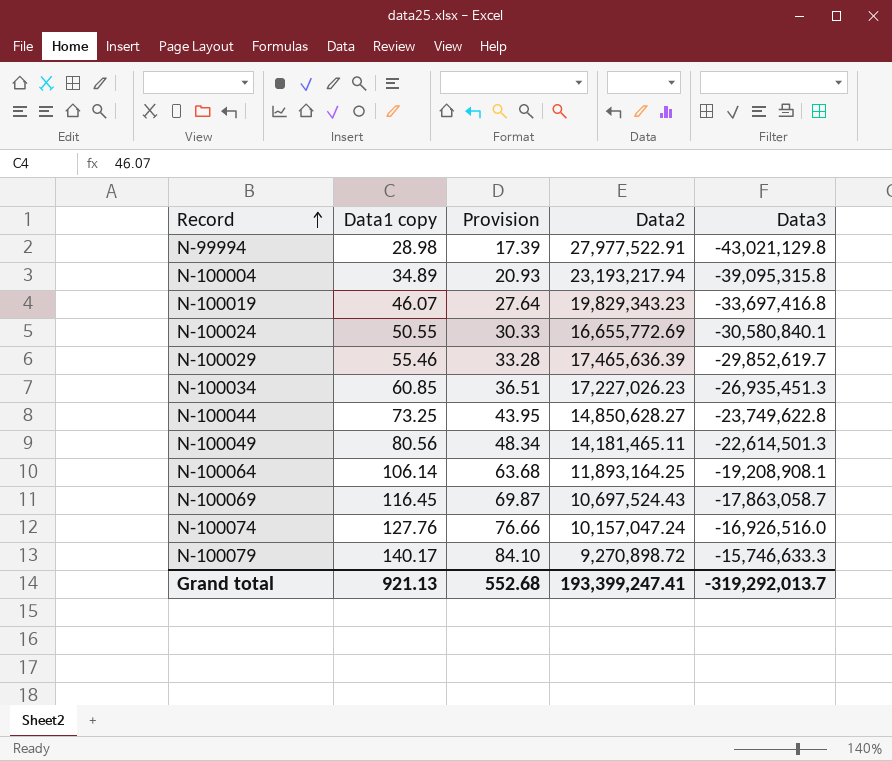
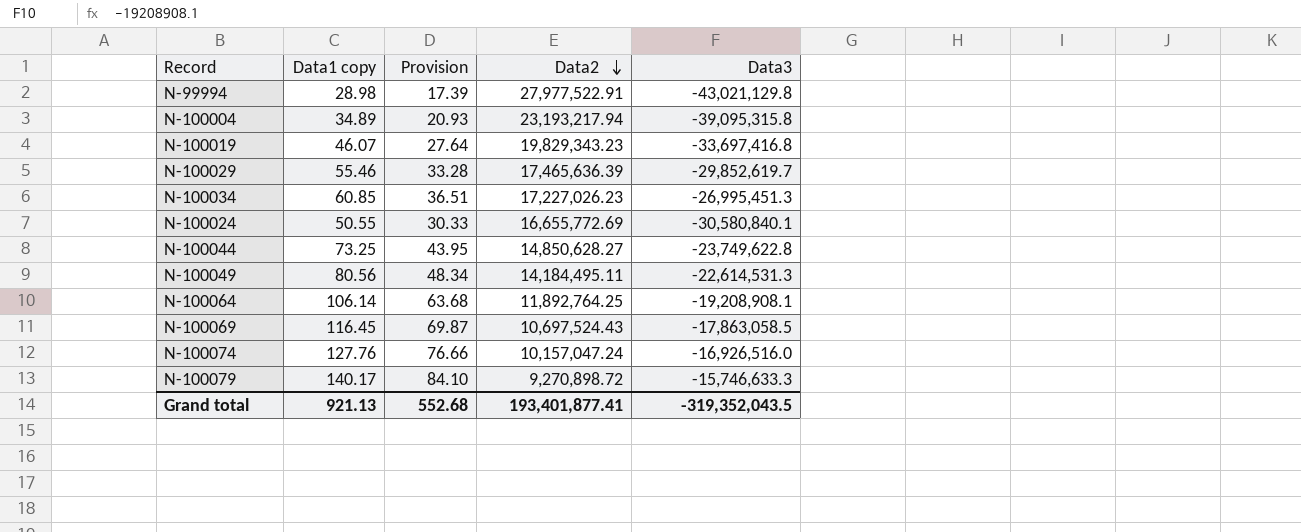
row order: Record ascending -> Data2 descending
N-100034 | Data3: -26,935,451.3 -> -26,995,451.3
N-100049 | Data2: 14,181,465.11 -> 14,184,495.11
N-100049 | Data3: -22,614,501.3 -> -22,614,531.3
N-100064 | Data2: 11,893,164.25 -> 11,892,764.25
N-100069 | Data3: -17,863,058.7 -> -17,863,058.5
Grand total | Data2: 193,399,247.41 -> 193,401,877.41
Grand total | Data3: -319,292,013.7 -> -319,352,043.5

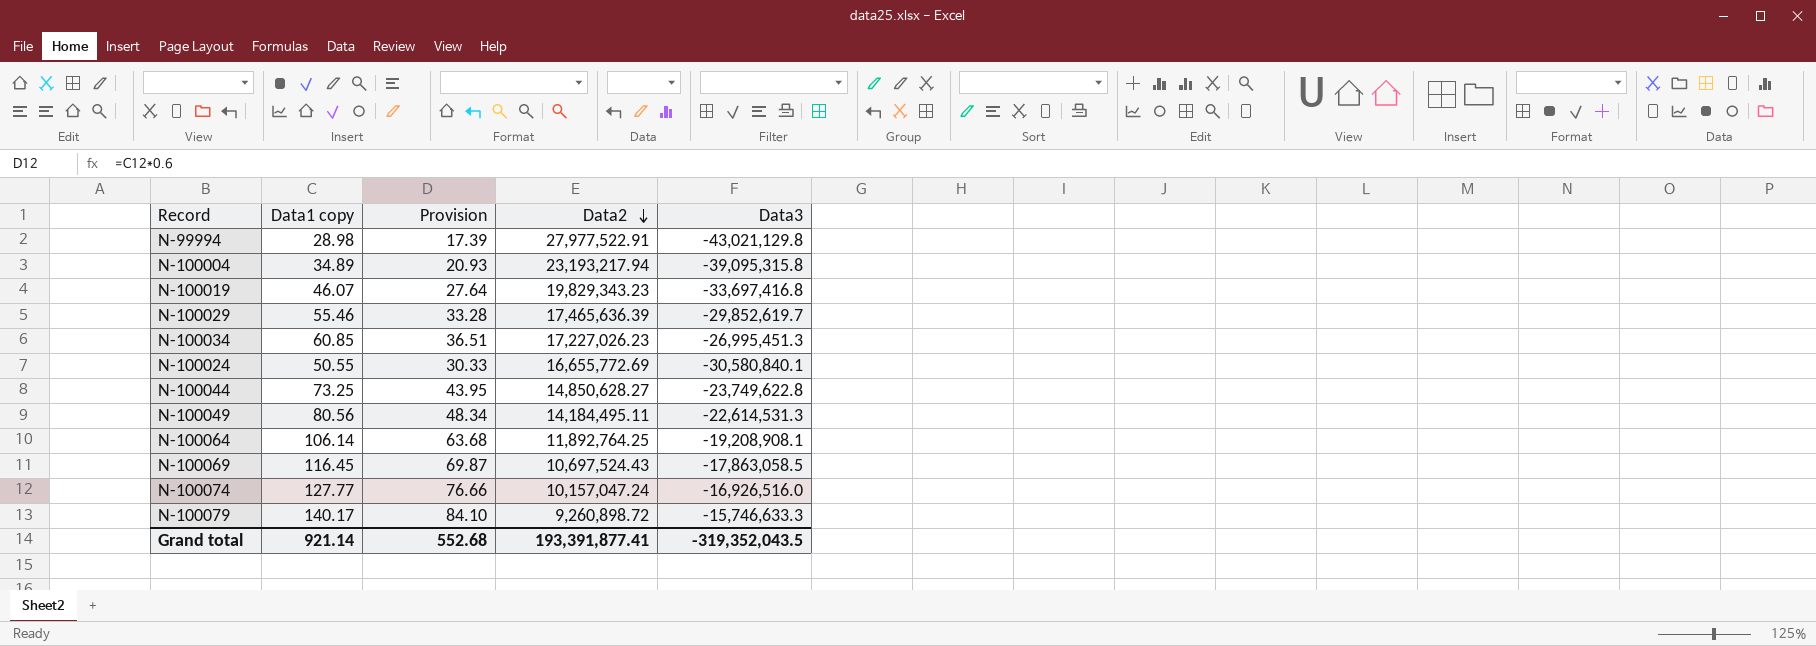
N-100074 | Data1 copy: 127.76 -> 127.77
N-100079 | Data2: 9,270,898.72 -> 9,260,898.72
Grand total | Data1 copy: 921.13 -> 921.14
Grand total | Data2: 193,401,877.41 -> 193,391,877.41

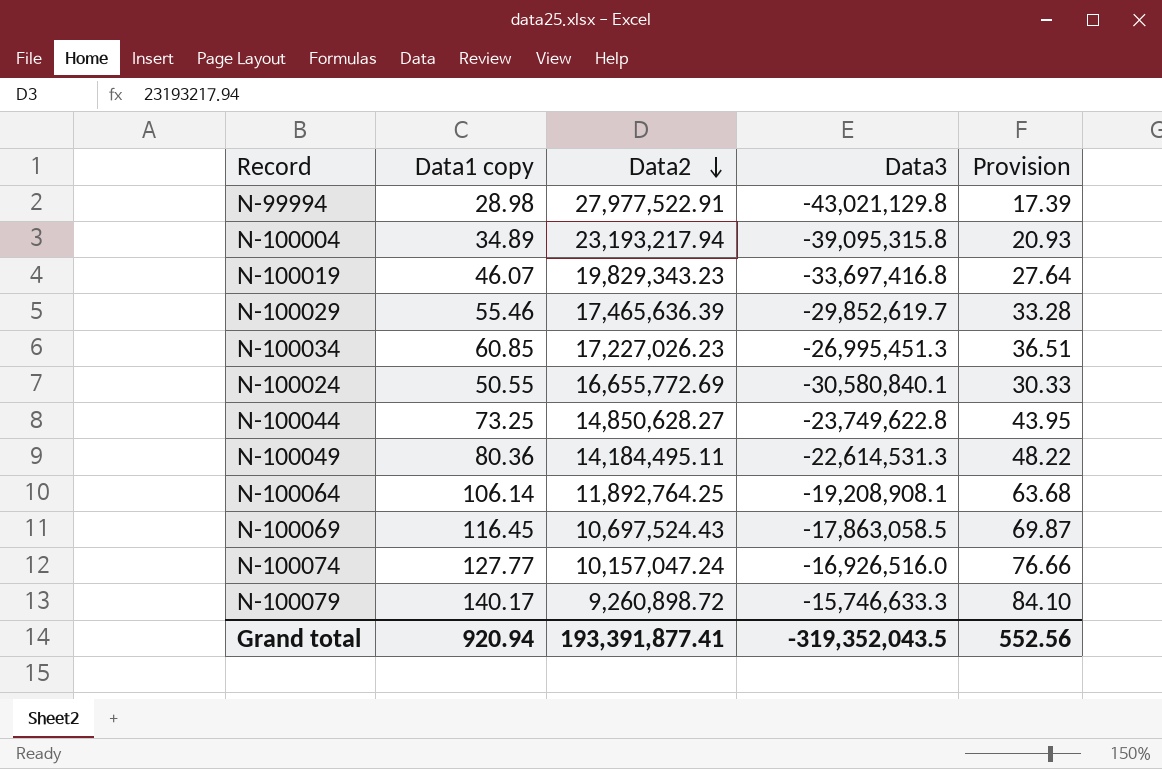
column Provision | position: 3 -> 5
N-100049 | Data1 copy: 80.56 -> 80.36
N-100049 | Provision: 48.34 -> 48.22
Grand total | Data1 copy: 921.14 -> 920.94
Grand total | Provision: 552.68 -> 552.56

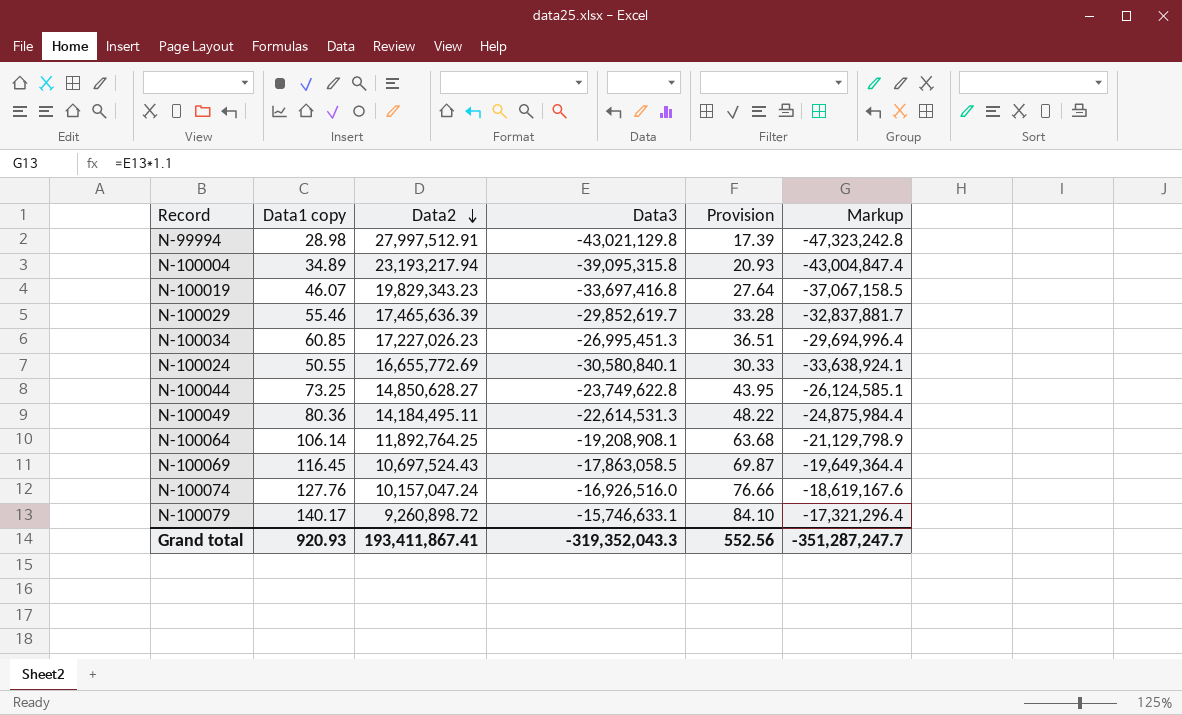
column Markup | formula: none -> [Data3] * 1.1
N-99994 | Data2: 27,977,522.91 -> 27,997,512.91
N-100074 | Data1 copy: 127.77 -> 127.76
N-100079 | Data3: -15,746,633.3 -> -15,746,633.1
Grand total | Data1 copy: 920.94 -> 920.93
Grand total | Data2: 193,391,877.41 -> 193,411,867.41
Grand total | Data3: -319,352,043.5 -> -319,352,043.3

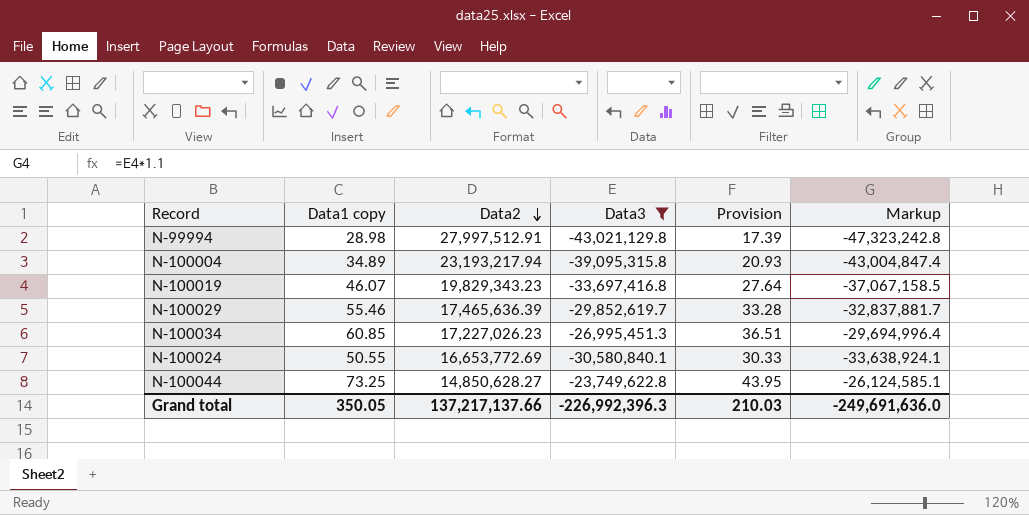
filter: none -> Data3 <= -23,749,622.8
N-100024 | Data2: 16,655,772.69 -> 16,653,772.69
Grand total | Data1 copy: 920.93 -> 350.05
Grand total | Data2: 193,411,867.41 -> 137,217,137.66
Grand total | Data3: -319,352,043.3 -> -226,992,396.3
Grand total | Provision: 552.56 -> 210.03
Grand total | Markup: -351,287,247.7 -> -249,691,636.0

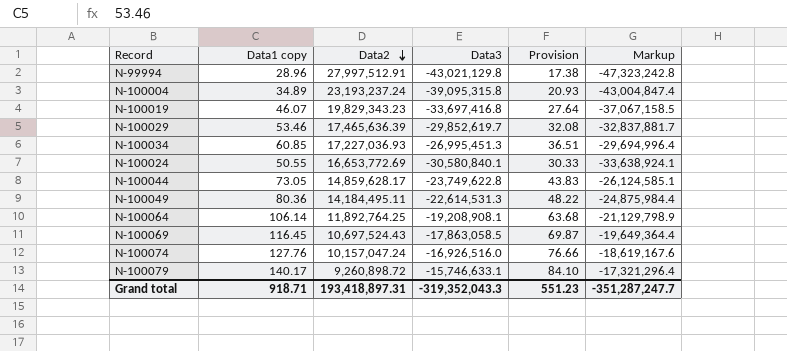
filter: Data3 <= -23,749,622.8 -> none
N-99994 | Data1 copy: 28.98 -> 28.96
N-99994 | Provision: 17.39 -> 17.38
N-100004 | Data2: 23,193,217.94 -> 23,193,237.24
N-100029 | Data1 copy: 55.46 -> 53.46
N-100029 | Provision: 33.28 -> 32.08
N-100034 | Data2: 17,227,026.23 -> 17,227,036.93
N-100044 | Data1 copy: 73.25 -> 73.05
N-100044 | Data2: 14,850,628.27 -> 14,859,628.17
N-100044 | Provision: 43.95 -> 43.83
Grand total | Data1 copy: 350.05 -> 918.71
Grand total | Data2: 137,217,137.66 -> 193,418,897.31
Grand total | Data3: -226,992,396.3 -> -319,352,043.3
Grand total | Provision: 210.03 -> 551.23
Grand total | Markup: -249,691,636.0 -> -351,287,247.7

